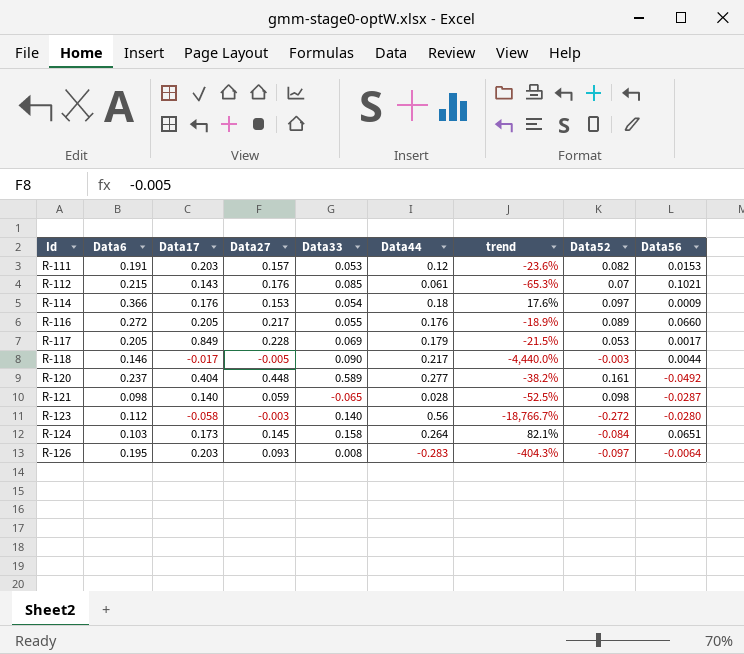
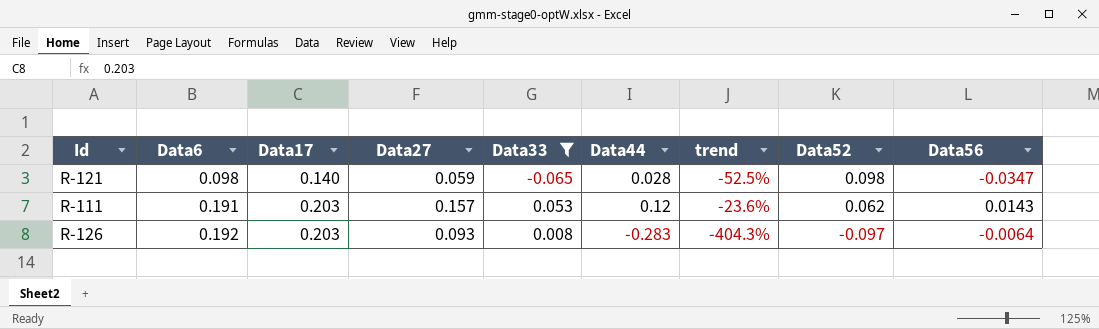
filter: none -> Data33 <= 0.053
row order: Id ascending -> Data6 ascending
R-121 | Data56: -0.0287 -> -0.0347
R-111 | Data52: 0.082 -> 0.062
R-111 | Data56: 0.0153 -> 0.0143
R-126 | Data6: 0.195 -> 0.192

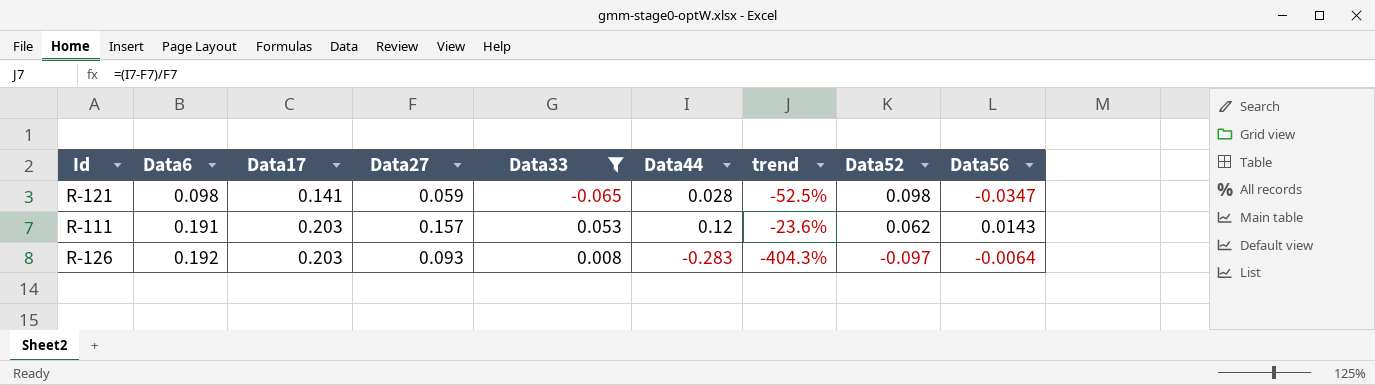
R-121 | Data17: 0.140 -> 0.141

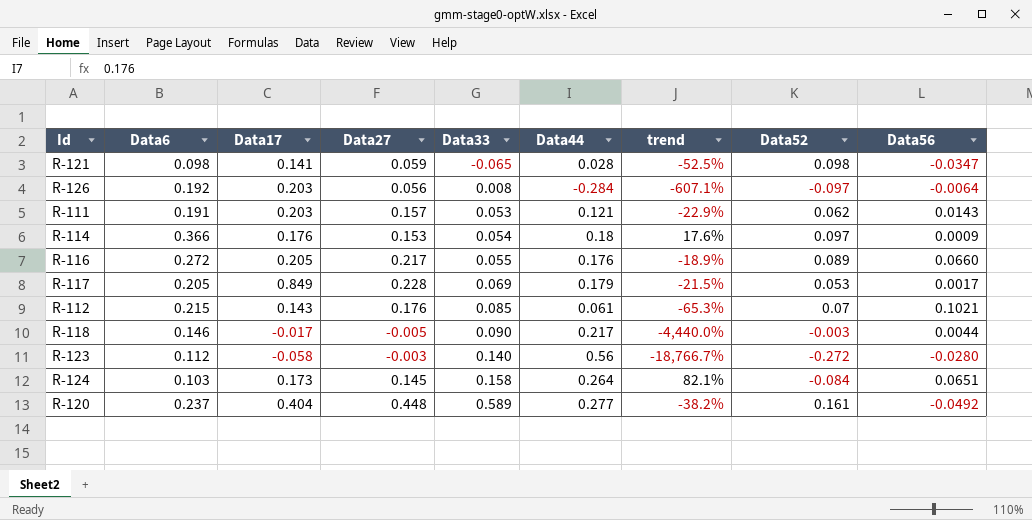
filter: Data33 <= 0.053 -> none
row order: Data6 ascending -> Data33 ascending
R-126 | Data27: 0.093 -> 0.056
R-126 | Data44: -0.283 -> -0.284
R-126 | trend: -404.3% -> -607.1%
R-111 | Data44: 0.12 -> 0.121
R-111 | trend: -23.6% -> -22.9%

